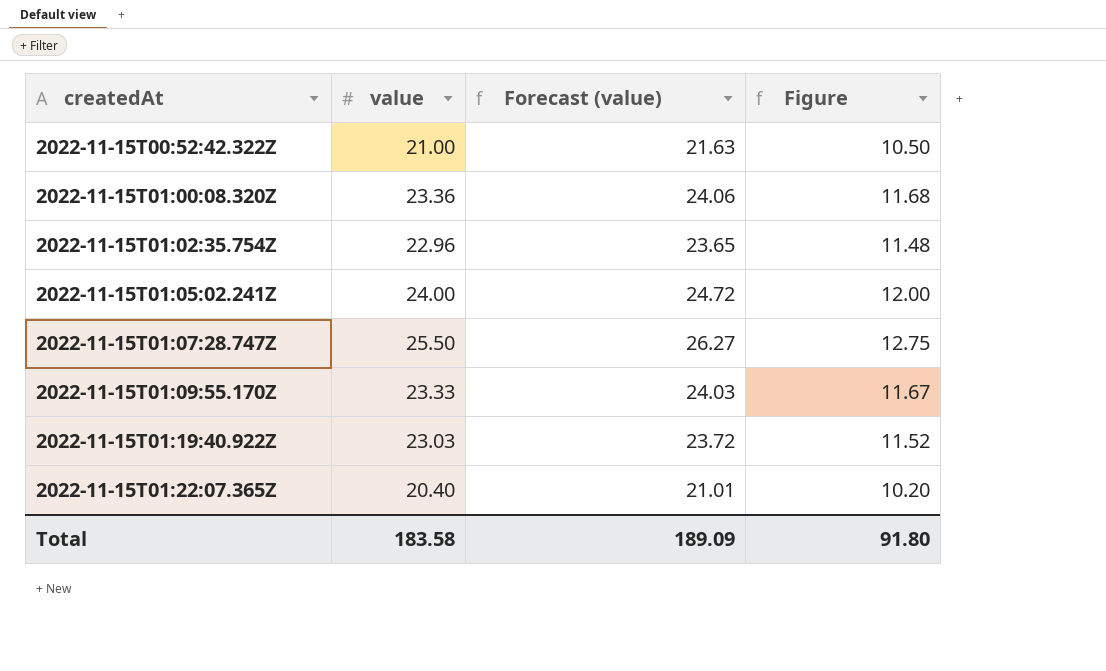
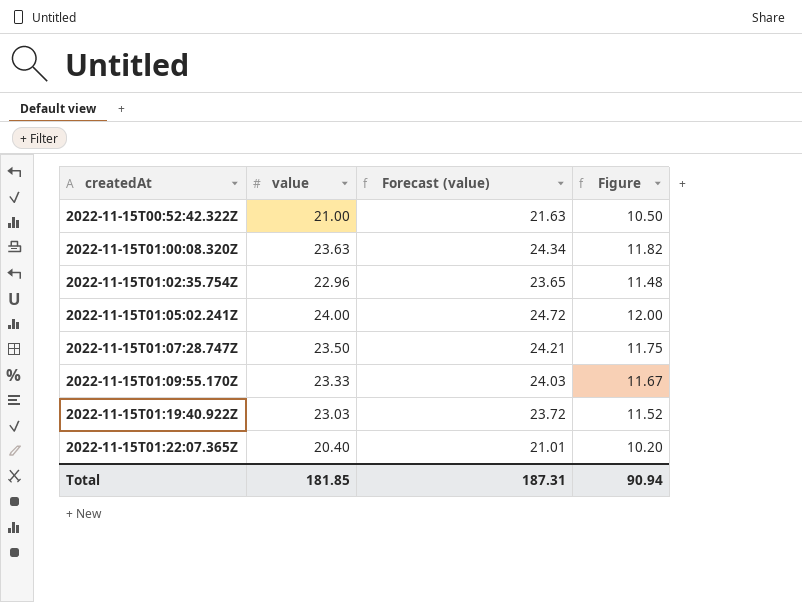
2022-11-15T01:00:08.320Z | value: 23.36 -> 23.63
2022-11-15T01:00:08.320Z | Forecast (value): 24.06 -> 24.34
2022-11-15T01:00:08.320Z | Figure: 11.68 -> 11.82
2022-11-15T01:07:28.747Z | value: 25.50 -> 23.50
2022-11-15T01:07:28.747Z | Forecast (value): 26.27 -> 24.21
2022-11-15T01:07:28.747Z | Figure: 12.75 -> 11.75
Total | value: 183.58 -> 181.85
Total | Forecast (value): 189.09 -> 187.31
Total | Figure: 91.80 -> 90.94

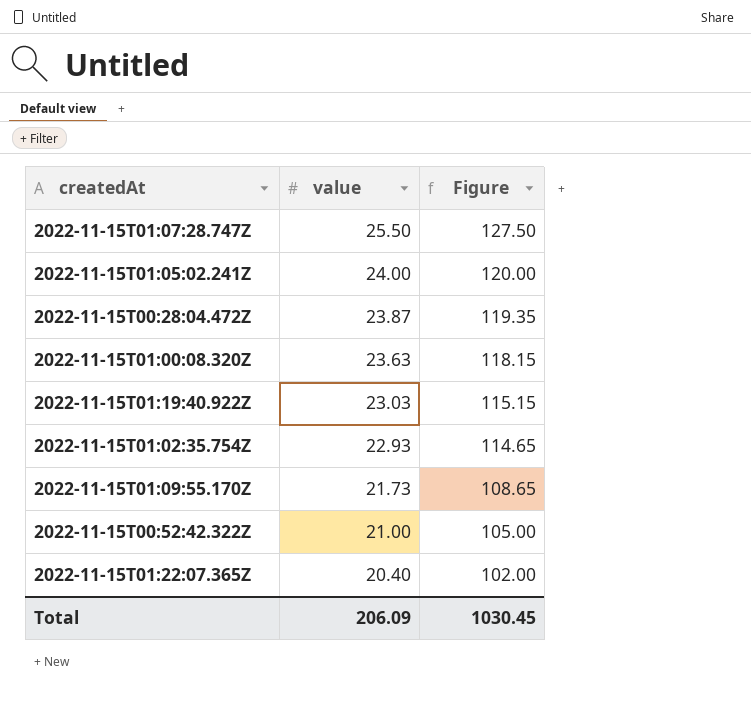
row order: createdAt ascending -> value descending
column Forecast (value) | formula: [value] * 1.03 -> none
column Figure | formula: [value] * 0.5 -> [value] * 5
2022-11-15T01:07:28.747Z | value: 23.50 -> 25.50
row 2022-11-15T00:28:04.472Z: none -> 23.87 | 119.35
2022-11-15T01:02:35.754Z | value: 22.96 -> 22.93
2022-11-15T01:09:55.170Z | value: 23.33 -> 21.73
Total | value: 181.85 -> 206.09
Total | Figure: 90.94 -> 1030.45

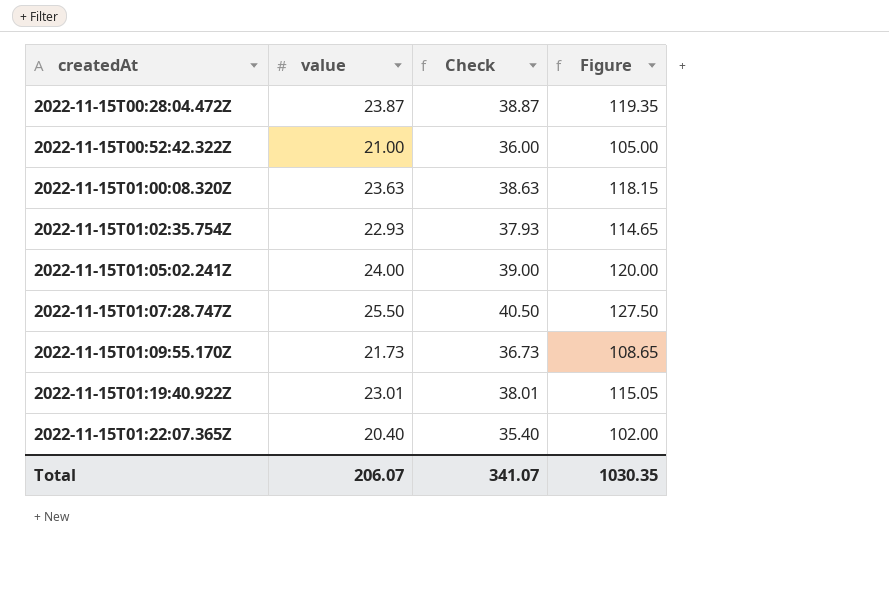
row order: value descending -> createdAt ascending
column Check | formula: none -> [value] + 15
2022-11-15T01:19:40.922Z | value: 23.03 -> 23.01
2022-11-15T01:19:40.922Z | Figure: 115.15 -> 115.05
Total | value: 206.09 -> 206.07
Total | Figure: 1030.45 -> 1030.35

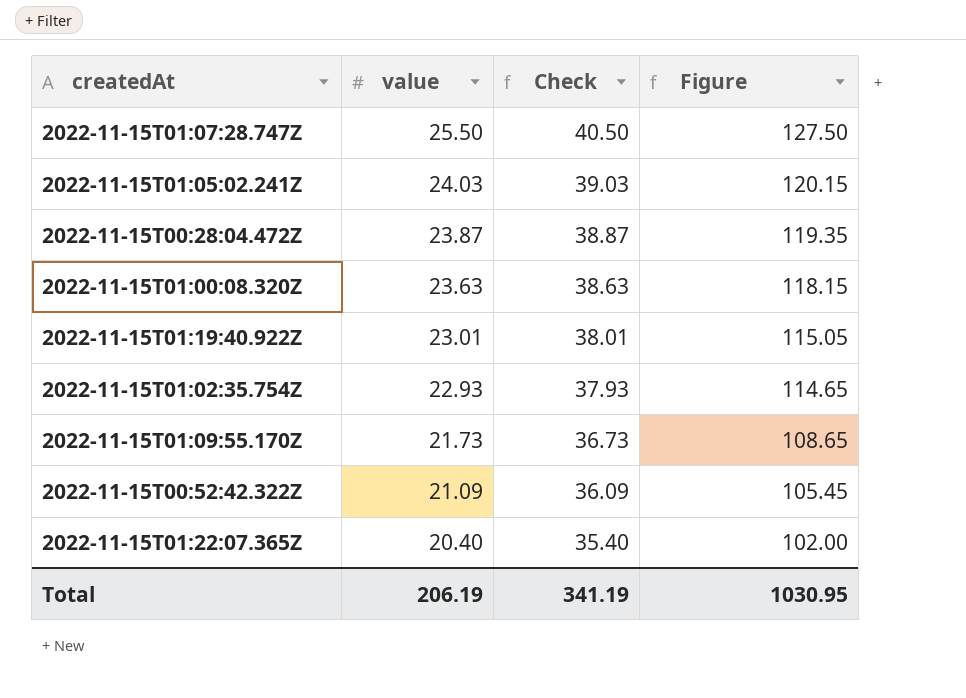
row order: createdAt ascending -> value descending
2022-11-15T01:05:02.241Z | value: 24.00 -> 24.03
2022-11-15T01:05:02.241Z | Check: 39.00 -> 39.03
2022-11-15T01:05:02.241Z | Figure: 120.00 -> 120.15
2022-11-15T00:52:42.322Z | value: 21.00 -> 21.09
2022-11-15T00:52:42.322Z | Check: 36.00 -> 36.09
2022-11-15T00:52:42.322Z | Figure: 105.00 -> 105.45
Total | value: 206.07 -> 206.19
Total | Check: 341.07 -> 341.19
Total | Figure: 1030.35 -> 1030.95

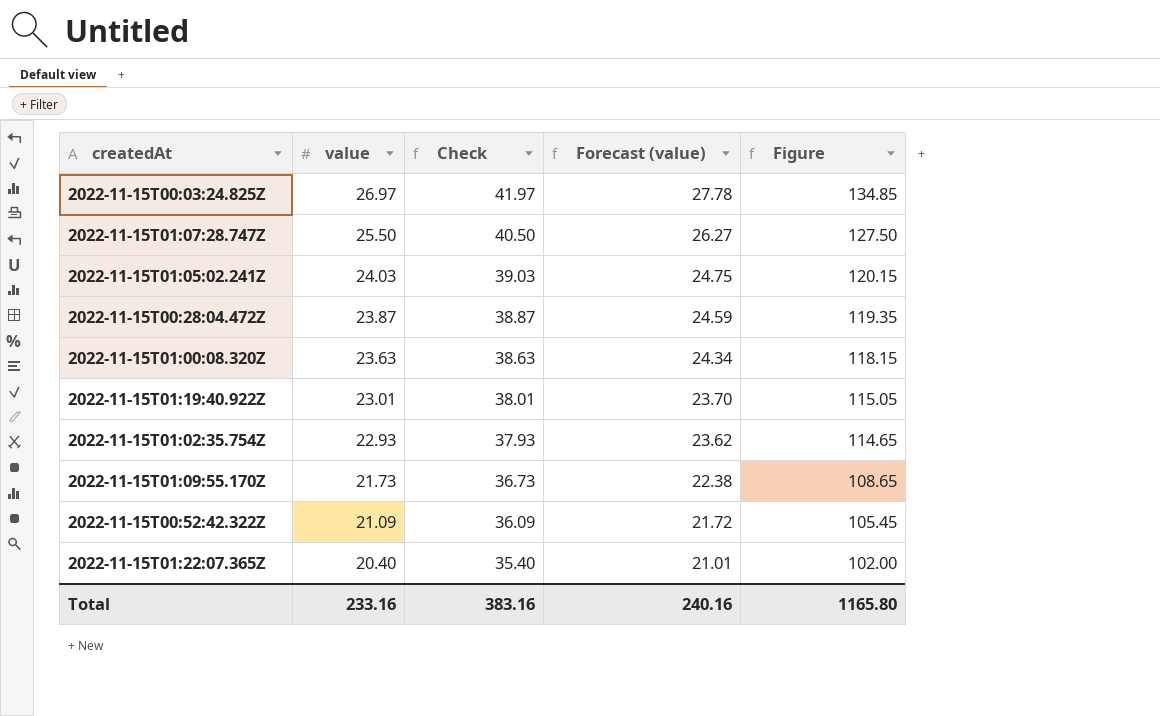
column Forecast (value) | formula: none -> [value] * 1.03
row 2022-11-15T00:03:24.825Z: none -> 26.97 | 41.97 | 27.78 | 134.85
Total | value: 206.19 -> 233.16
Total | Check: 341.19 -> 383.16
Total | Figure: 1030.95 -> 1165.80

